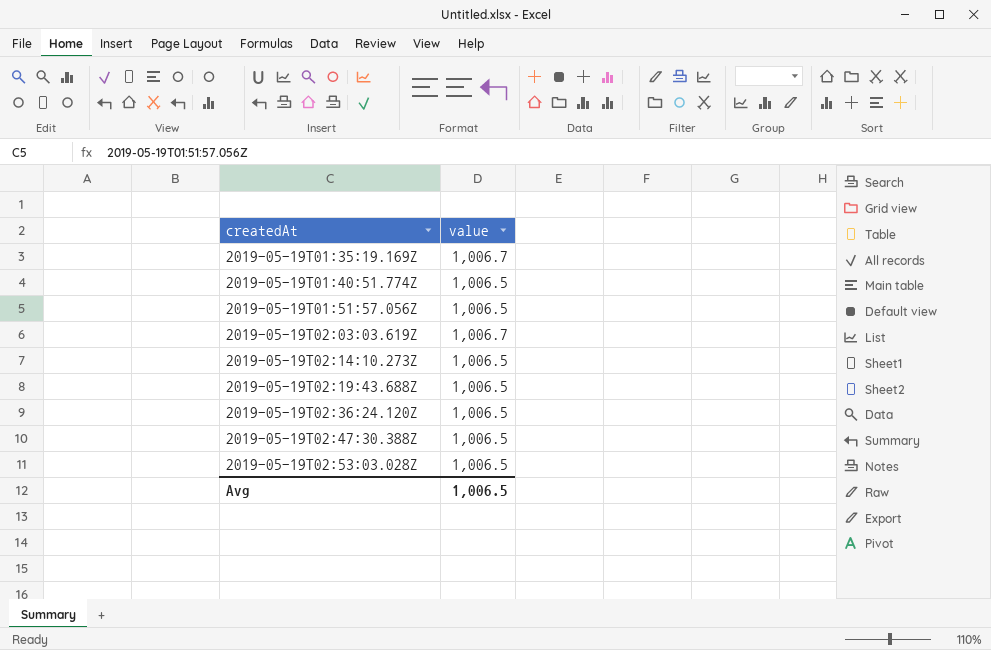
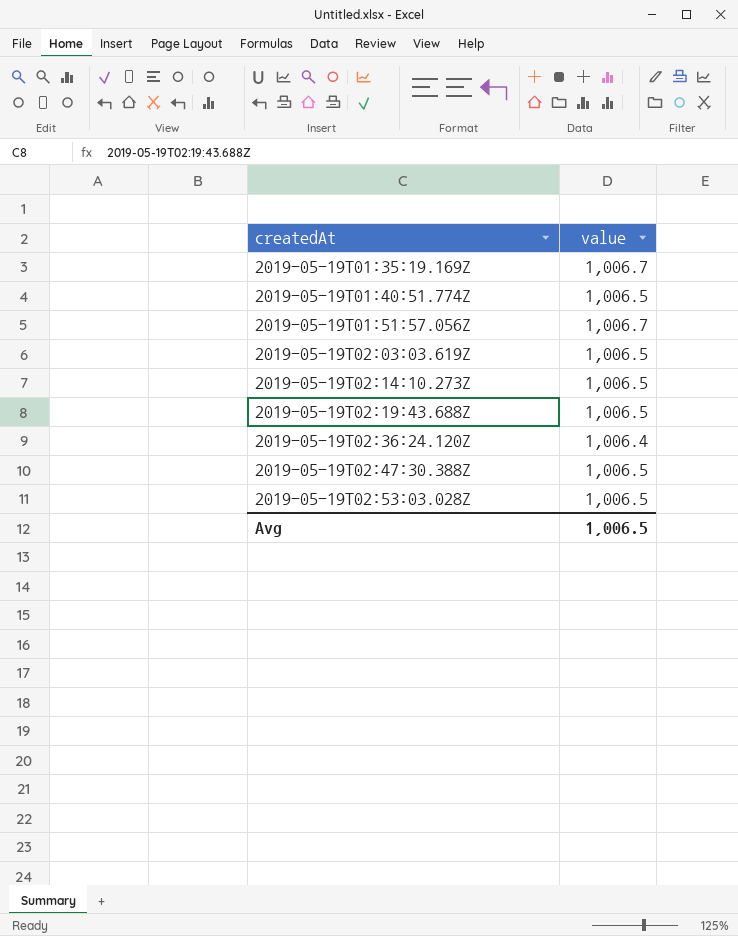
2019-05-19T01:51:57.056Z | value: 1,006.5 -> 1,006.7
2019-05-19T02:03:03.619Z | value: 1,006.7 -> 1,006.5
2019-05-19T02:36:24.120Z | value: 1,006.5 -> 1,006.4

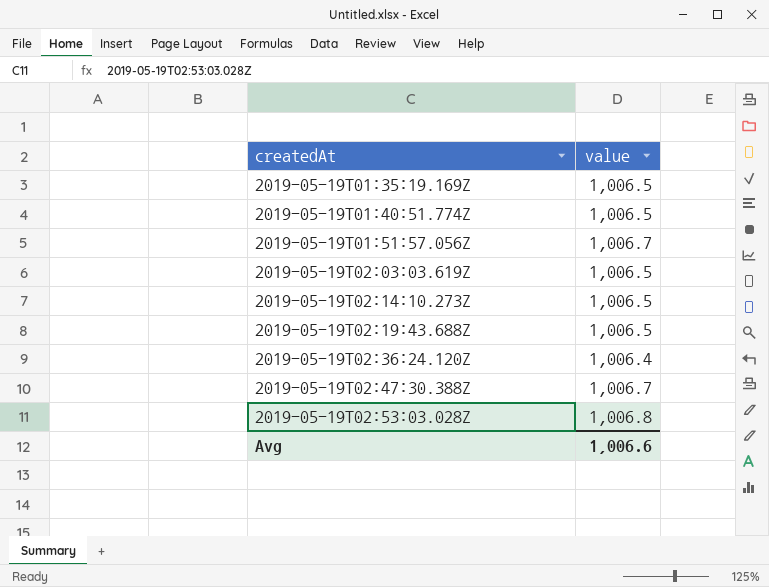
2019-05-19T01:35:19.169Z | value: 1,006.7 -> 1,006.5
2019-05-19T02:47:30.388Z | value: 1,006.5 -> 1,006.7
2019-05-19T02:53:03.028Z | value: 1,006.5 -> 1,006.8
Avg | value: 1,006.5 -> 1,006.6

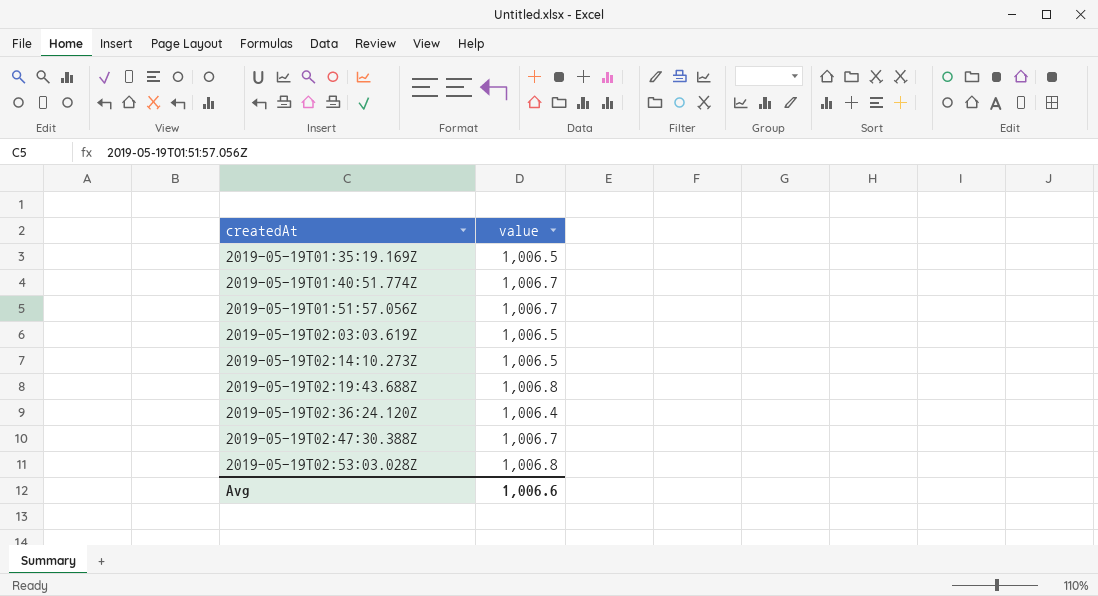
2019-05-19T01:40:51.774Z | value: 1,006.5 -> 1,006.7
2019-05-19T02:19:43.688Z | value: 1,006.5 -> 1,006.8

